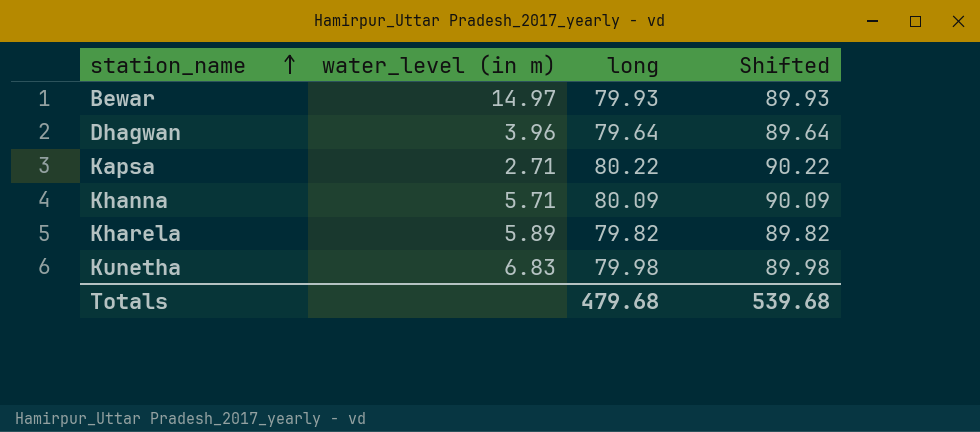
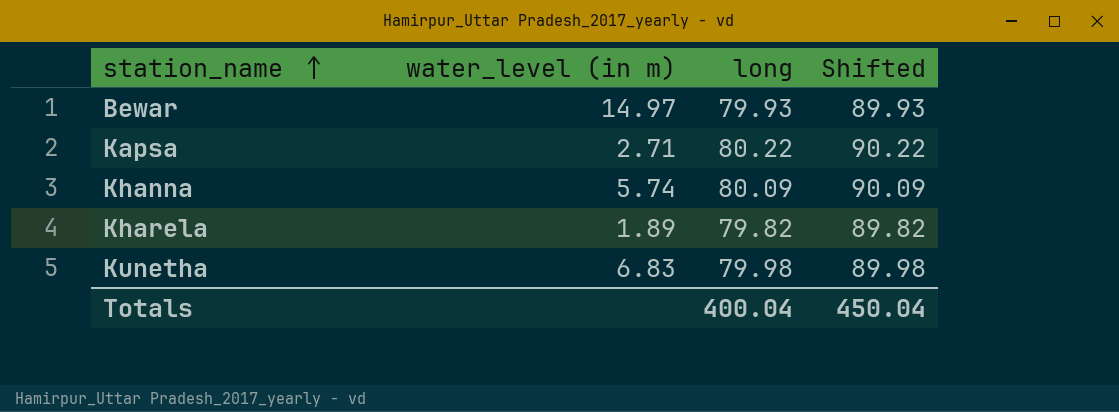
row Dhagwan: 3.96 | 79.64 | 89.64 -> none
Khanna | water_level (in m): 5.71 -> 5.74
Kharela | water_level (in m): 5.89 -> 1.89
Totals | long: 479.68 -> 400.04
Totals | Shifted: 539.68 -> 450.04

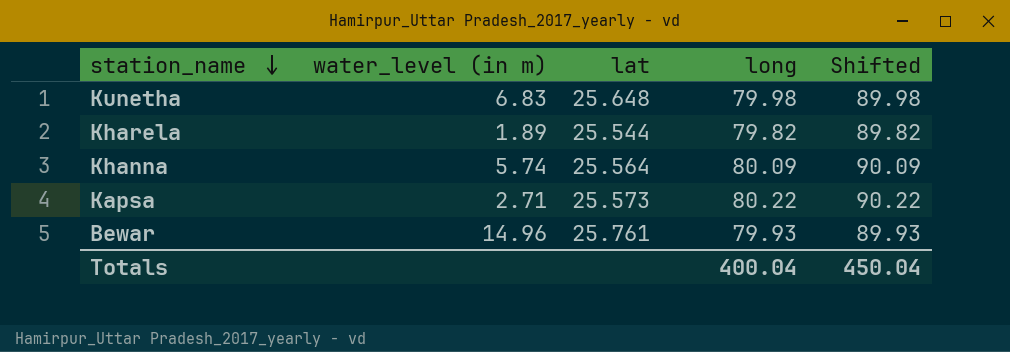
row order: station_name ascending -> station_name descending
column lat | position: none -> 3
Bewar | water_level (in m): 14.97 -> 14.96

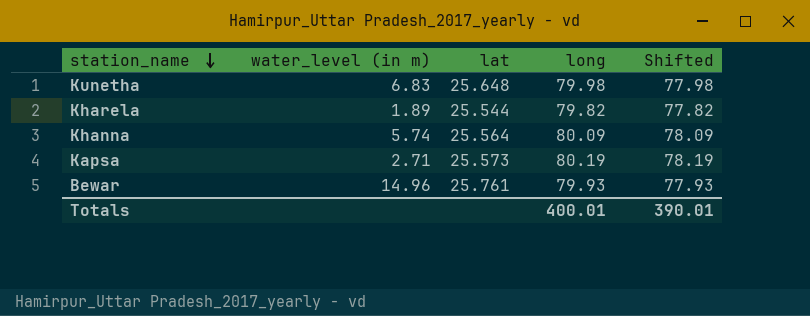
column Shifted | formula: [long] + 10 -> [long] - 2
Kapsa | long: 80.22 -> 80.19
Totals | long: 400.04 -> 400.01
Totals | Shifted: 450.04 -> 390.01

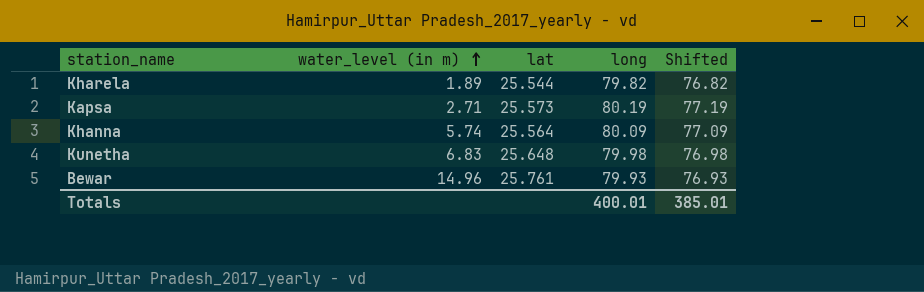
row order: station_name descending -> water_level (in m) ascending
column Shifted | formula: [long] - 2 -> [long] - 3
Totals | Shifted: 390.01 -> 385.01

